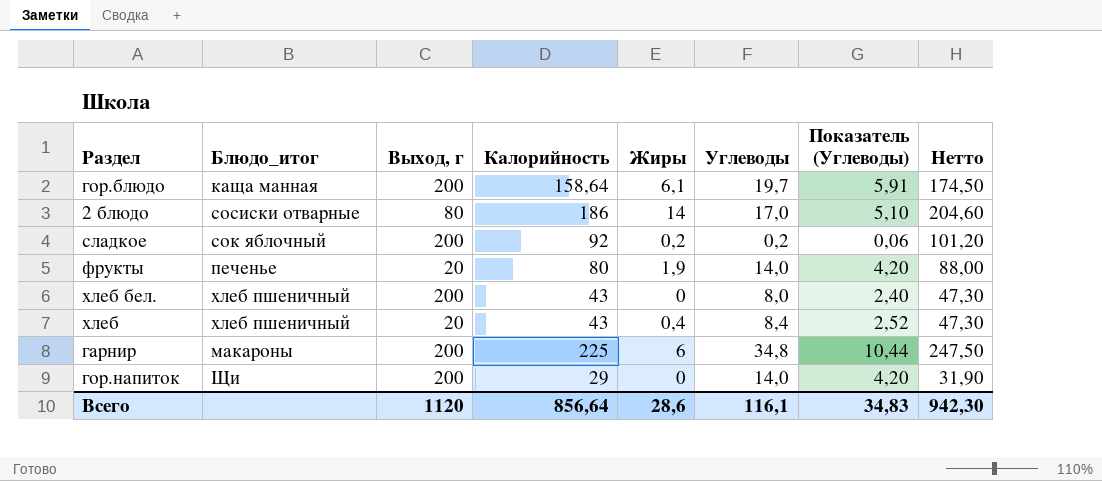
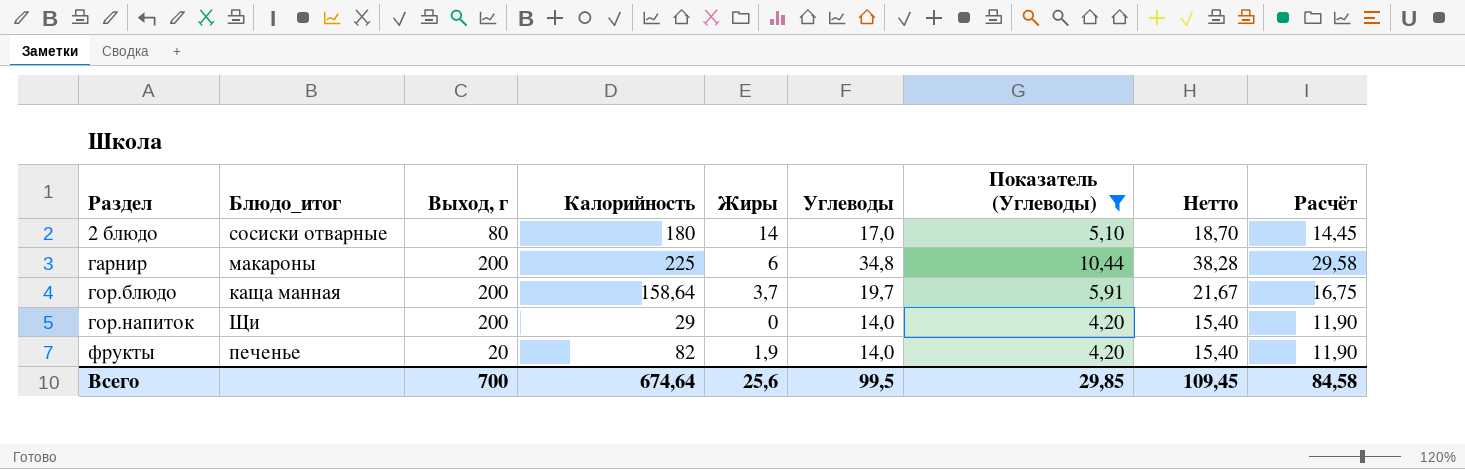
filter: none -> Показатель (Углеводы) >= 4,20
row order: none -> Раздел ascending
column Нетто | formula: [Калорийность] * 1,1 -> [Углеводы] * 1,1
column Расчёт | formula: none -> [Углеводы] * 0,85
2 блюдо | Калорийность: 186 -> 180
гор.блюдо | Жиры: 6,1 -> 3,7
фрукты | Калорийность: 80 -> 82
Всего | Выход, г: 1120 -> 700
Всего | Калорийность: 856,64 -> 674,64
Всего | Жиры: 28,6 -> 25,6
Всего | Углеводы: 116,1 -> 99,5
Всего | Показатель (Углеводы): 34,83 -> 29,85
Всего | Нетто: 942,30 -> 109,45

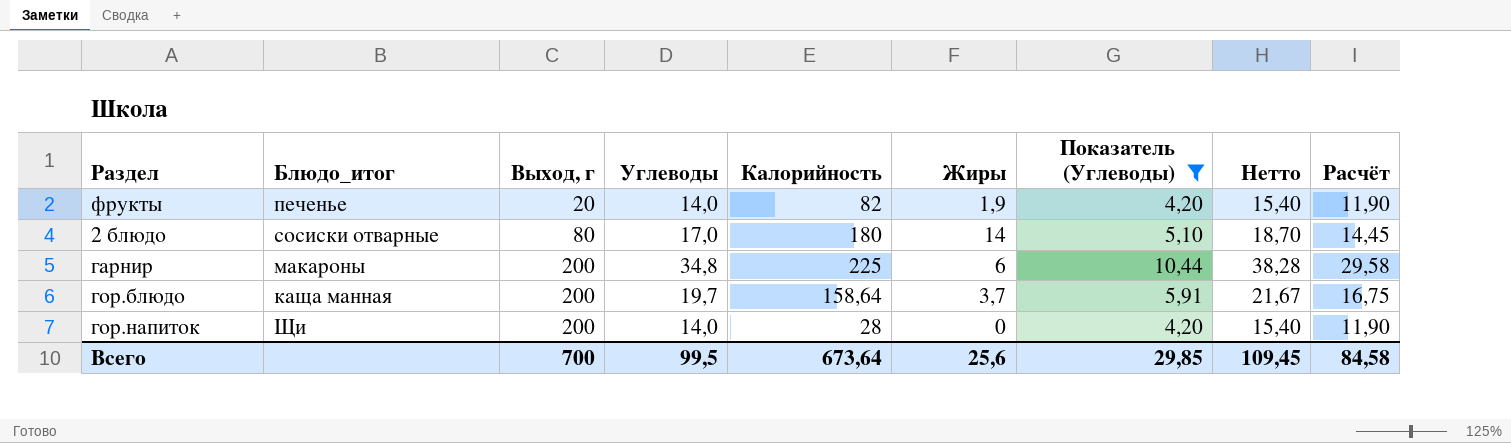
row order: Раздел ascending -> Выход, г ascending
column Углеводы | position: 6 -> 4
гор.напиток | Калорийность: 29 -> 28
Всего | Калорийность: 674,64 -> 673,64

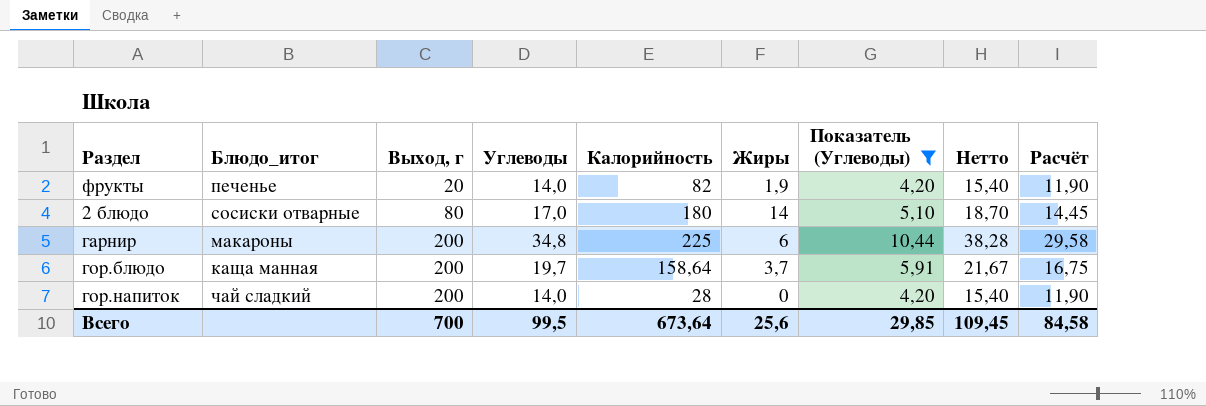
гор.напиток | Блюдо_итог: Щи -> чай сладкий

